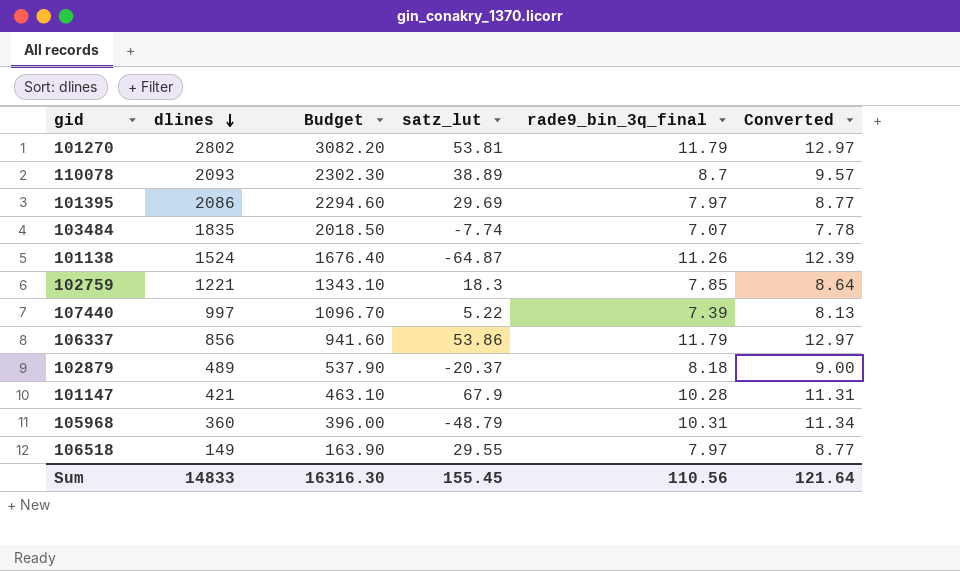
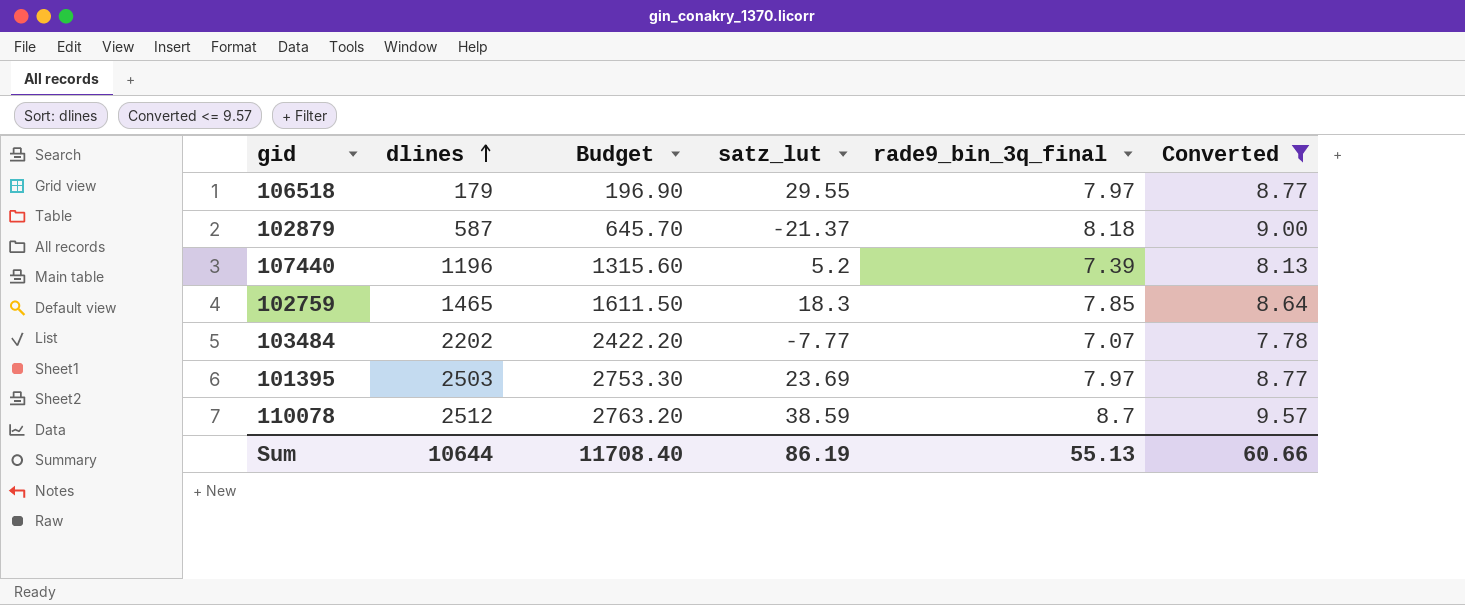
filter: none -> Converted <= 9.57
row order: dlines descending -> dlines ascending
106518 | dlines: 149 -> 179
106518 | Budget: 163.90 -> 196.90
102879 | dlines: 489 -> 587
102879 | Budget: 537.90 -> 645.70
102879 | satz_lut: -20.37 -> -21.37
107440 | dlines: 997 -> 1196
107440 | Budget: 1096.70 -> 1315.60
107440 | satz_lut: 5.22 -> 5.2
102759 | dlines: 1221 -> 1465
102759 | Budget: 1343.10 -> 1611.50
103484 | dlines: 1835 -> 2202
103484 | Budget: 2018.50 -> 2422.20
103484 | satz_lut: -7.74 -> -7.77
101395 | dlines: 2086 -> 2503
101395 | Budget: 2294.60 -> 2753.30
101395 | satz_lut: 29.69 -> 23.69
110078 | dlines: 2093 -> 2512
110078 | Budget: 2302.30 -> 2763.20
110078 | satz_lut: 38.89 -> 38.59
Sum | dlines: 14833 -> 10644
Sum | Budget: 16316.30 -> 11708.40
Sum | satz_lut: 155.45 -> 86.19
Sum | rade9_bin_3q_final: 110.56 -> 55.13
Sum | Converted: 121.64 -> 60.66

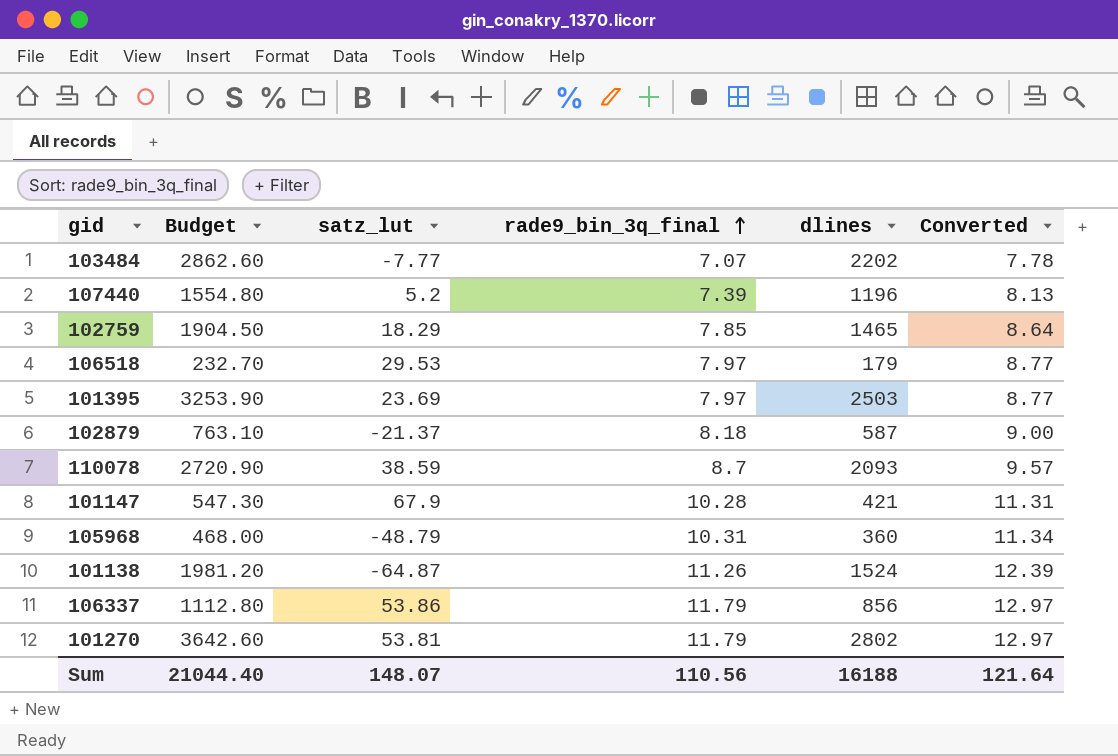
filter: Converted <= 9.57 -> none
row order: dlines ascending -> rade9_bin_3q_final ascending
column Budget | formula: [dlines] * 1.1 -> [dlines] * 1.3
column dlines | position: 2 -> 5
102759 | satz_lut: 18.3 -> 18.29
106518 | satz_lut: 29.55 -> 29.53
110078 | dlines: 2512 -> 2093
Sum | Budget: 11708.40 -> 21044.40
Sum | satz_lut: 86.19 -> 148.07
Sum | rade9_bin_3q_final: 55.13 -> 110.56
Sum | dlines: 10644 -> 16188
Sum | Converted: 60.66 -> 121.64

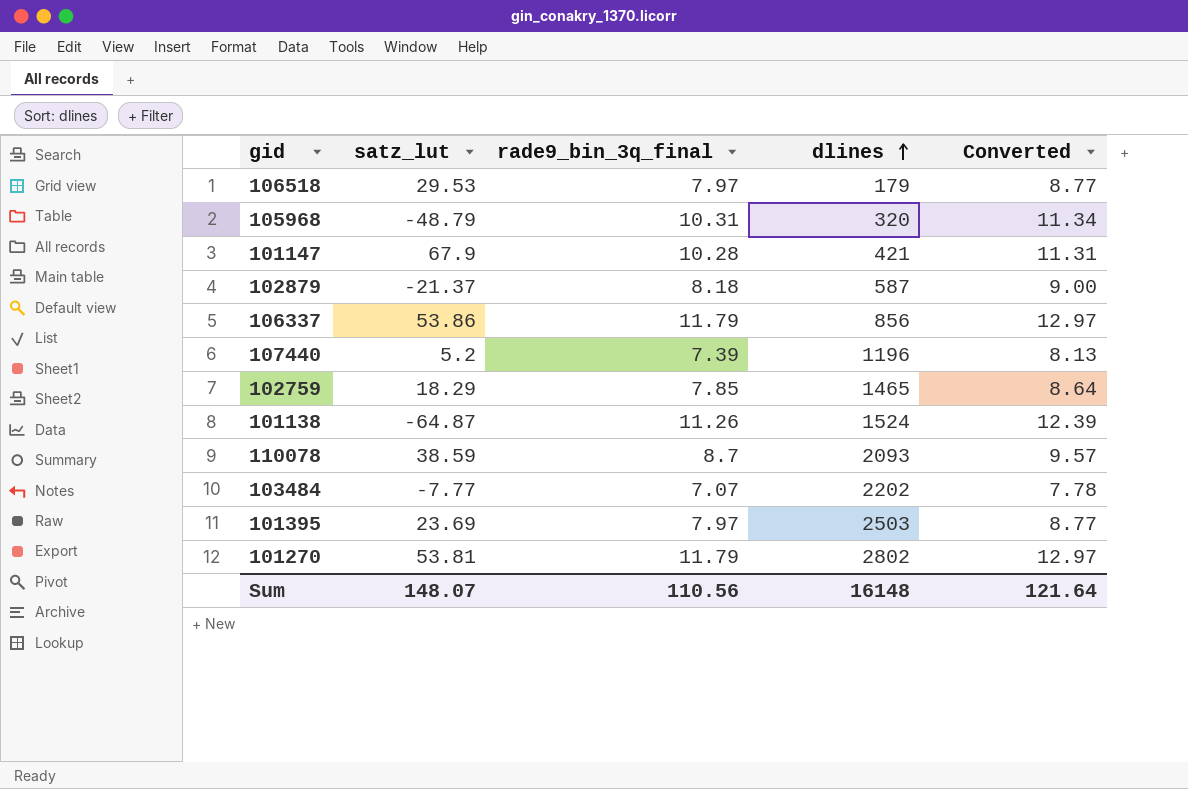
row order: rade9_bin_3q_final ascending -> dlines ascending
column Budget | formula: [dlines] * 1.3 -> none
105968 | dlines: 360 -> 320
Sum | dlines: 16188 -> 16148

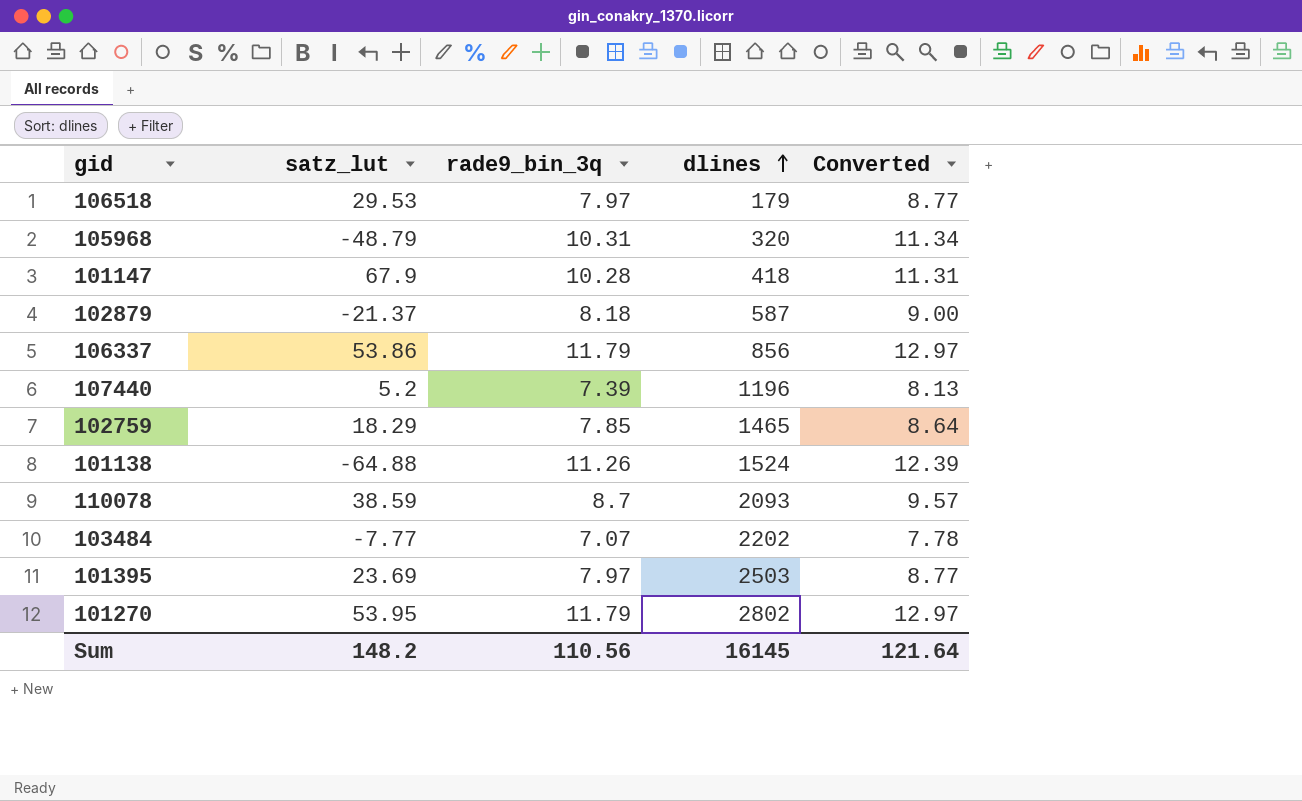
column name: rade9_bin_3q_final -> rade9_bin_3q
101147 | dlines: 421 -> 418
101138 | satz_lut: -64.87 -> -64.88
101270 | satz_lut: 53.81 -> 53.95
Sum | satz_lut: 148.07 -> 148.2
Sum | dlines: 16148 -> 16145

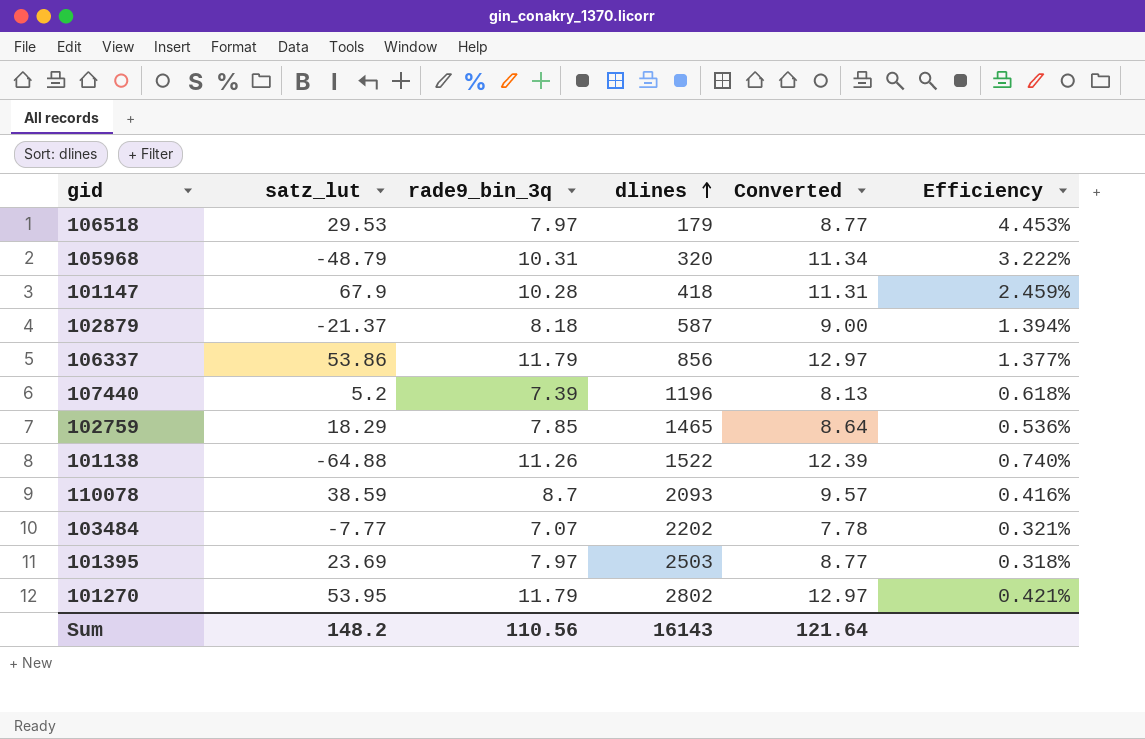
column Efficiency | formula: none -> [rade9_bin_3q] / [dlines]
101138 | dlines: 1524 -> 1522
Sum | dlines: 16145 -> 16143

